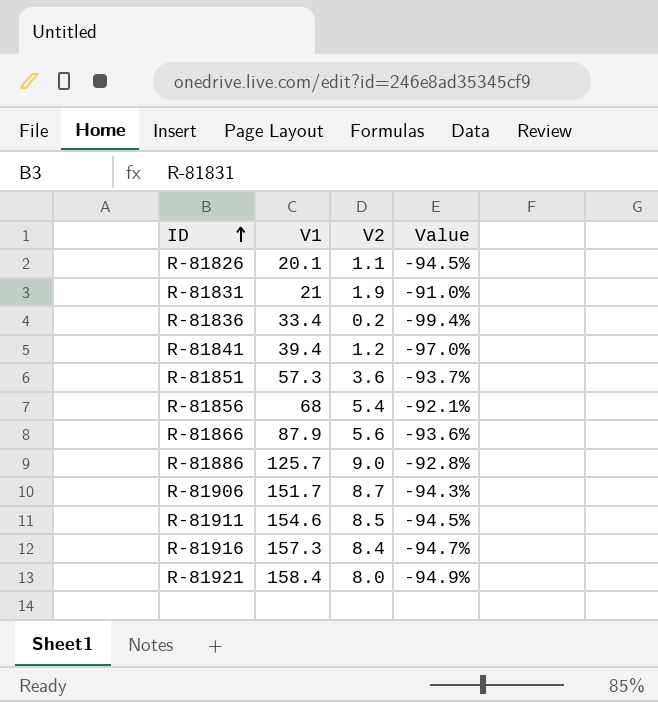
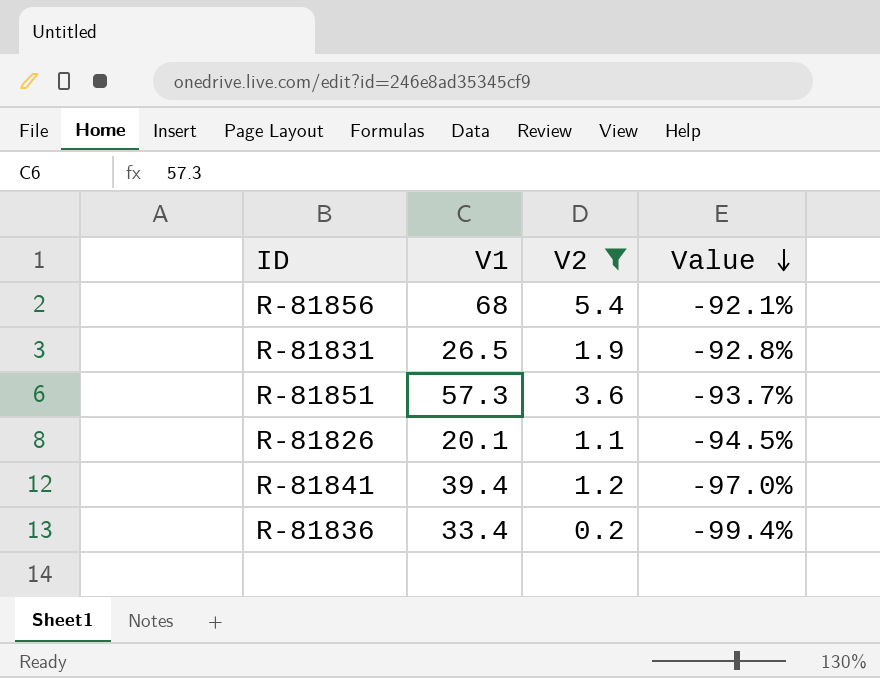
filter: none -> V2 <= 5.4
row order: ID ascending -> Value descending
R-81831 | V1: 21 -> 26.5
R-81831 | Value: -91.0% -> -92.8%

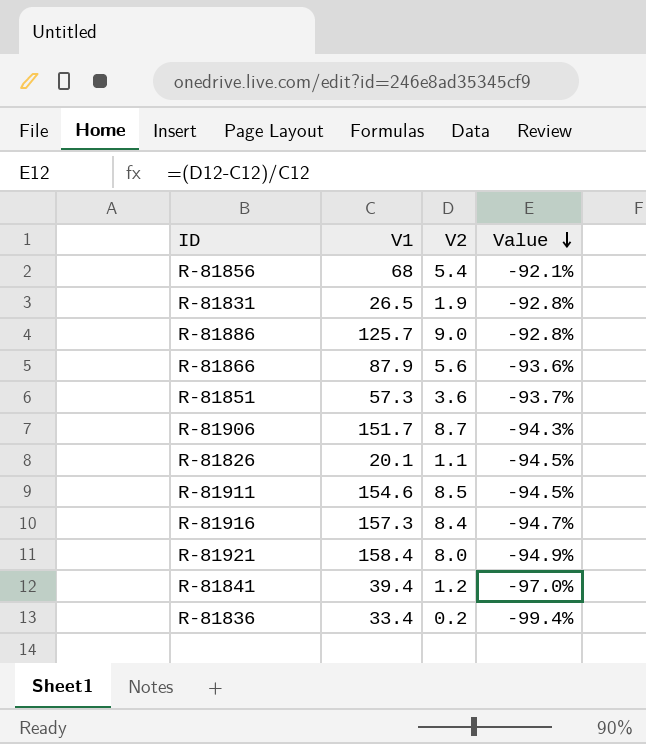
filter: V2 <= 5.4 -> none

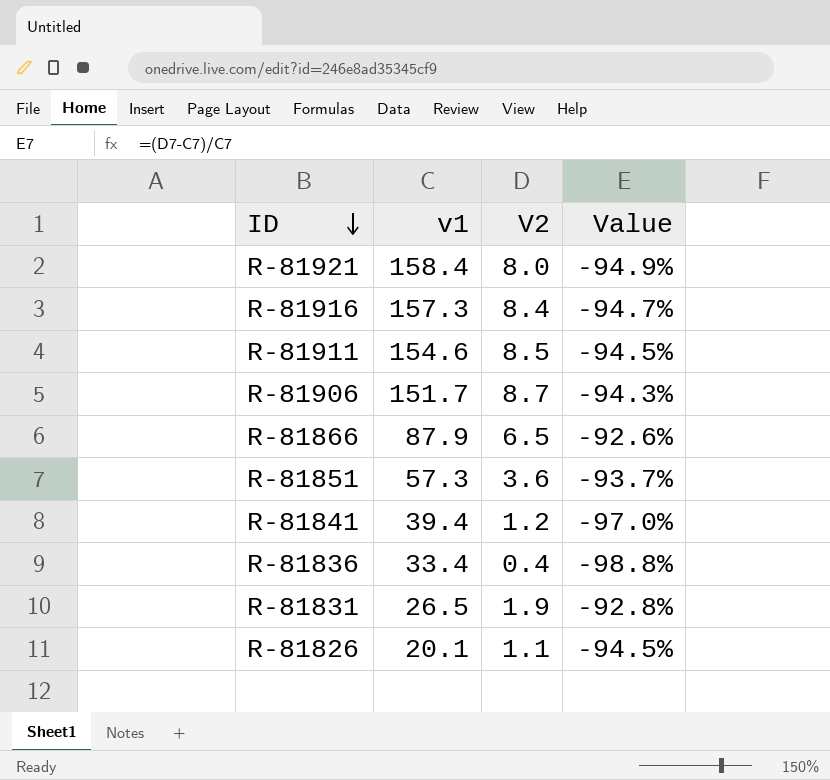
row order: Value descending -> ID descending
column name: V1 -> v1
row R-81856: 68 | 5.4 | -92.1% -> none
row R-81886: 125.7 | 9.0 | -92.8% -> none
R-81866 | V2: 5.6 -> 6.5
R-81866 | Value: -93.6% -> -92.6%
R-81836 | V2: 0.2 -> 0.4
R-81836 | Value: -99.4% -> -98.8%

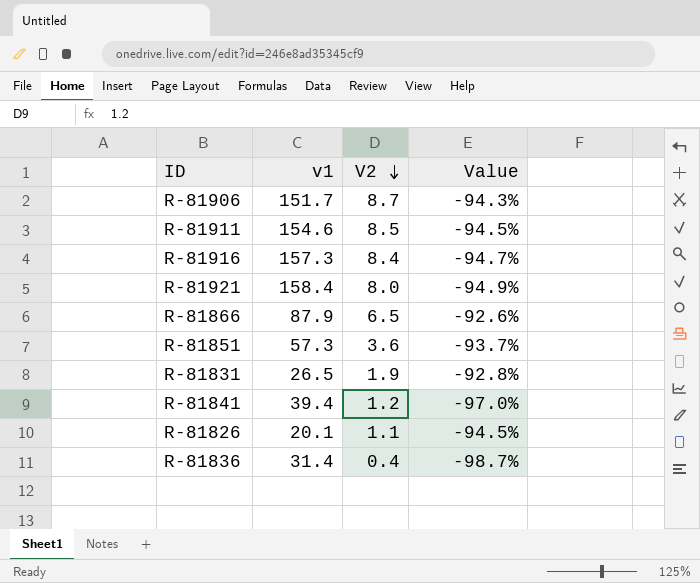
row order: ID descending -> V2 descending
R-81836 | v1: 33.4 -> 31.4
R-81836 | Value: -98.8% -> -98.7%

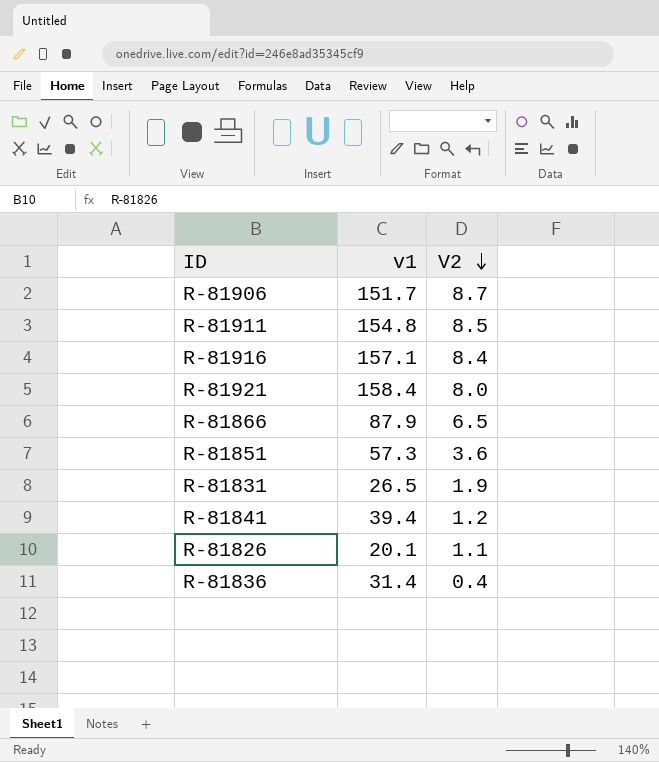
column Value | formula: ([V2] - [v1]) / [v1] -> none
R-81911 | v1: 154.6 -> 154.8
R-81916 | v1: 157.3 -> 157.1

